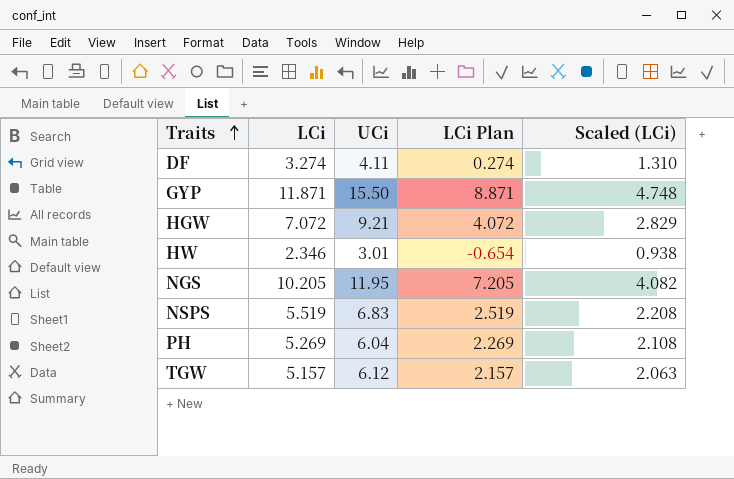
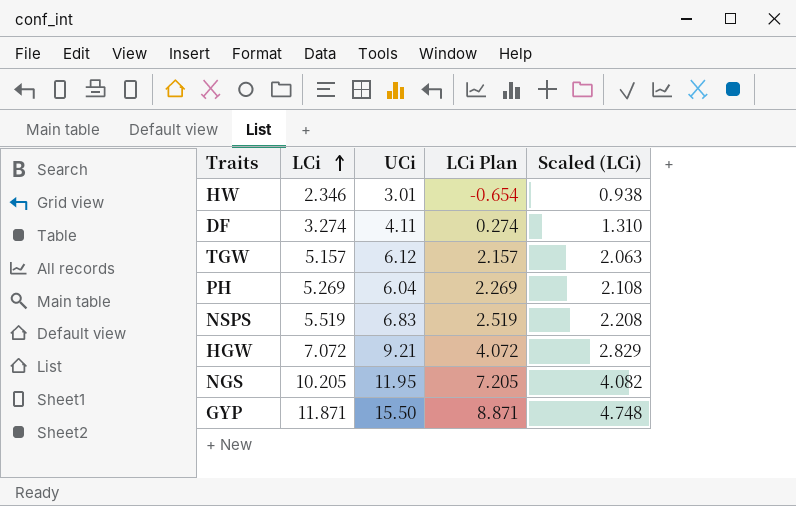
row order: Traits ascending -> LCi ascending

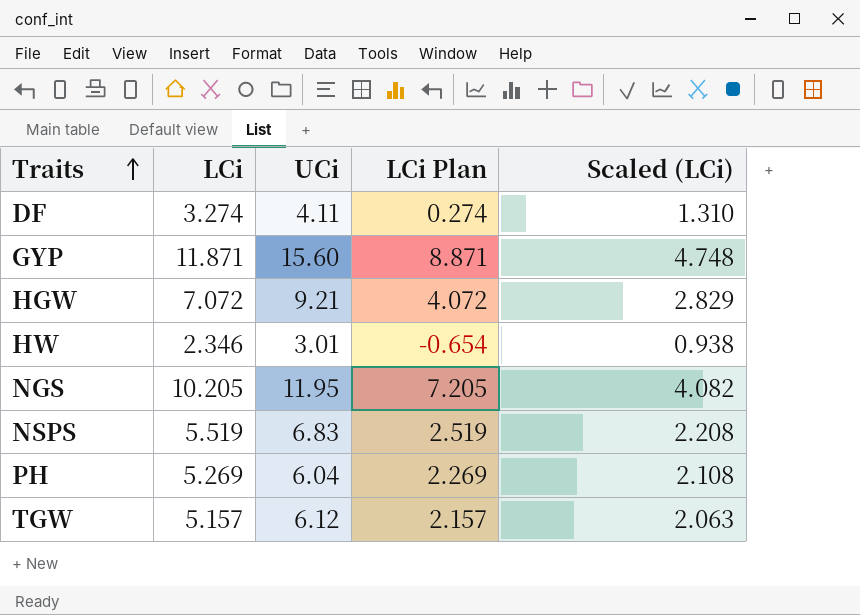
row order: LCi ascending -> Traits ascending
GYP | UCi: 15.50 -> 15.60

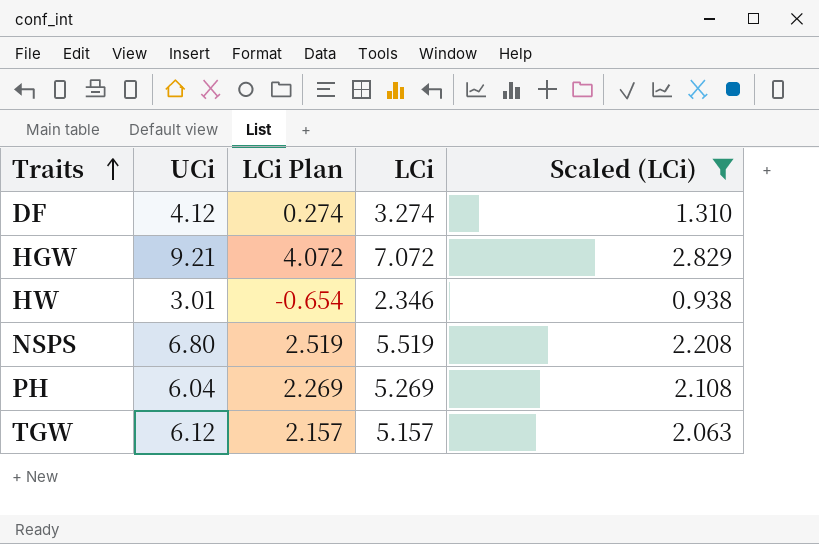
filter: none -> Scaled (LCi) <= 2.829
column LCi | position: 2 -> 4
DF | UCi: 4.11 -> 4.12
NSPS | UCi: 6.83 -> 6.80

